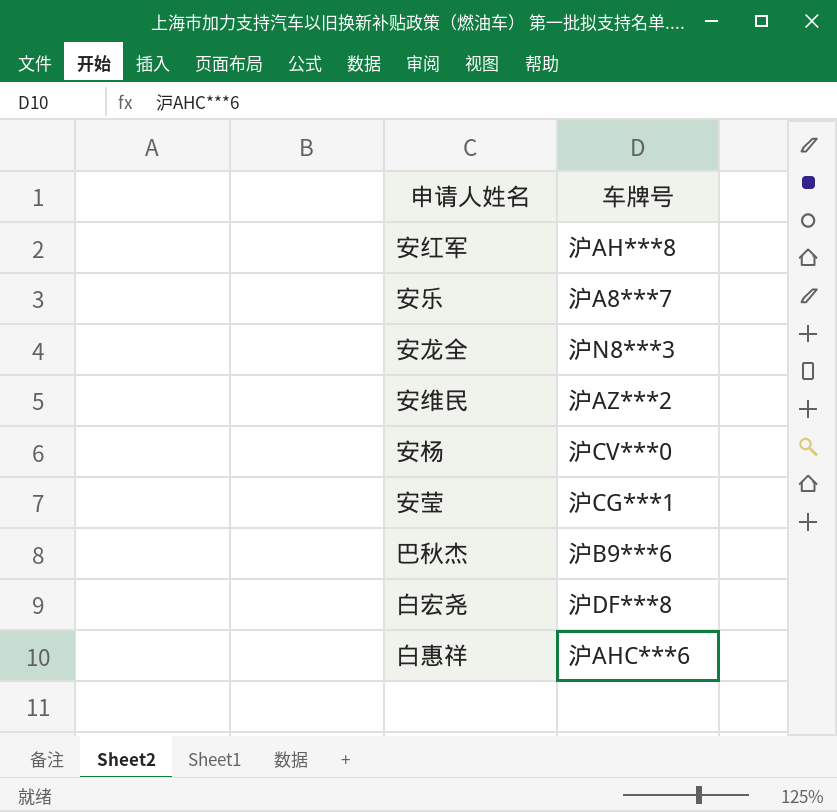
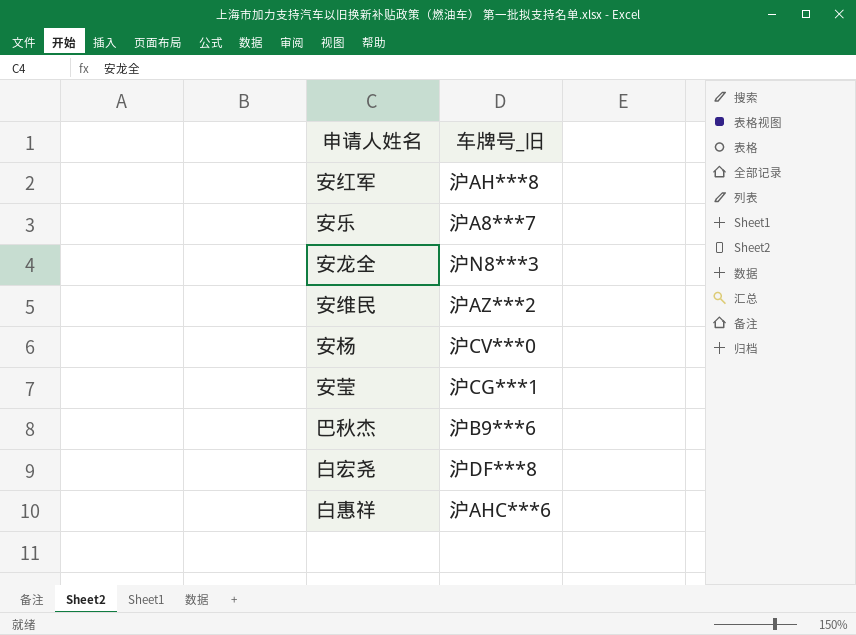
column name: 车牌号 -> 车牌号_旧

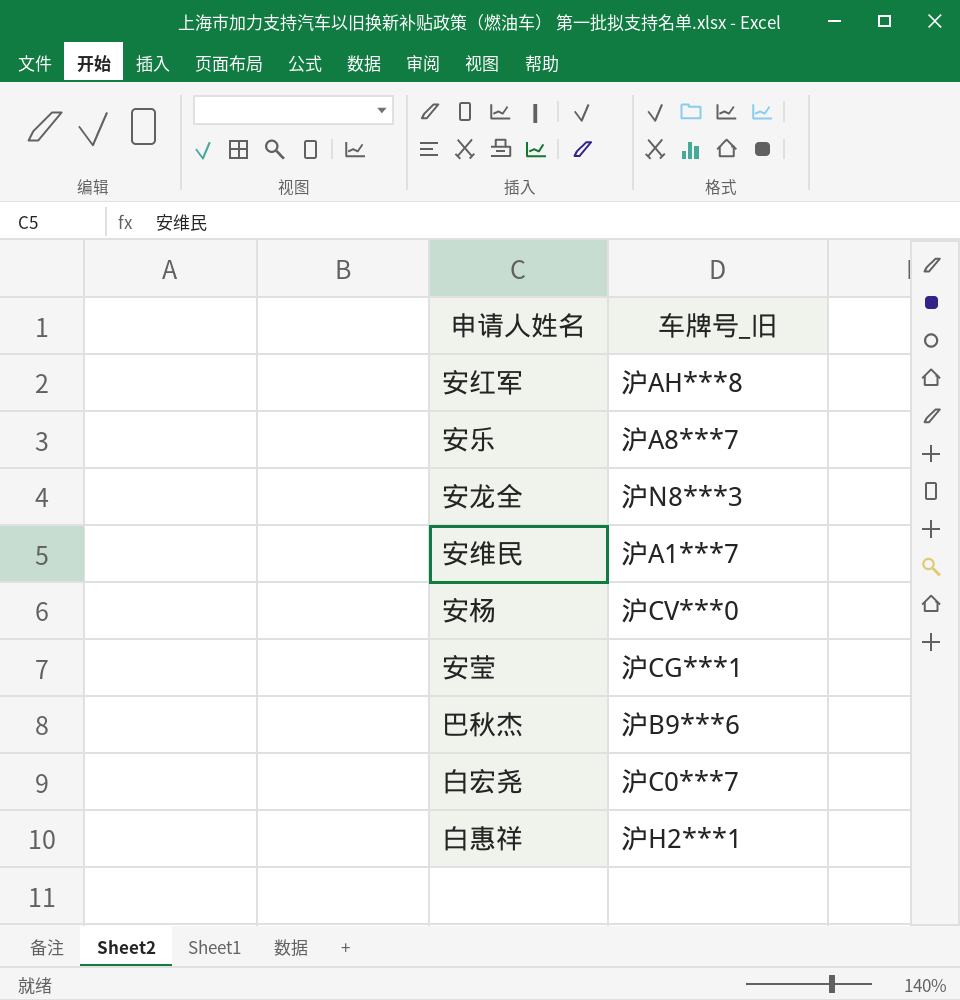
安维民 | 车牌号_旧: 沪AZ***2 -> 沪A1***7
白宏尧 | 车牌号_旧: 沪DF***8 -> 沪C0***7
白惠祥 | 车牌号_旧: 沪AHC***6 -> 沪H2***1

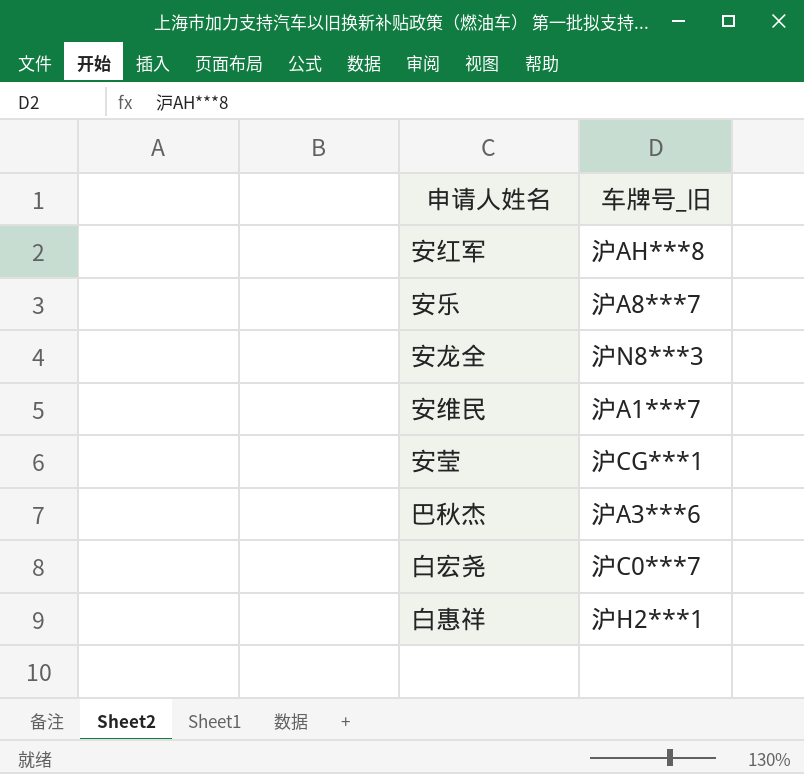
row 安杨: 沪CV***0 -> none
巴秋杰 | 车牌号_旧: 沪B9***6 -> 沪A3***6

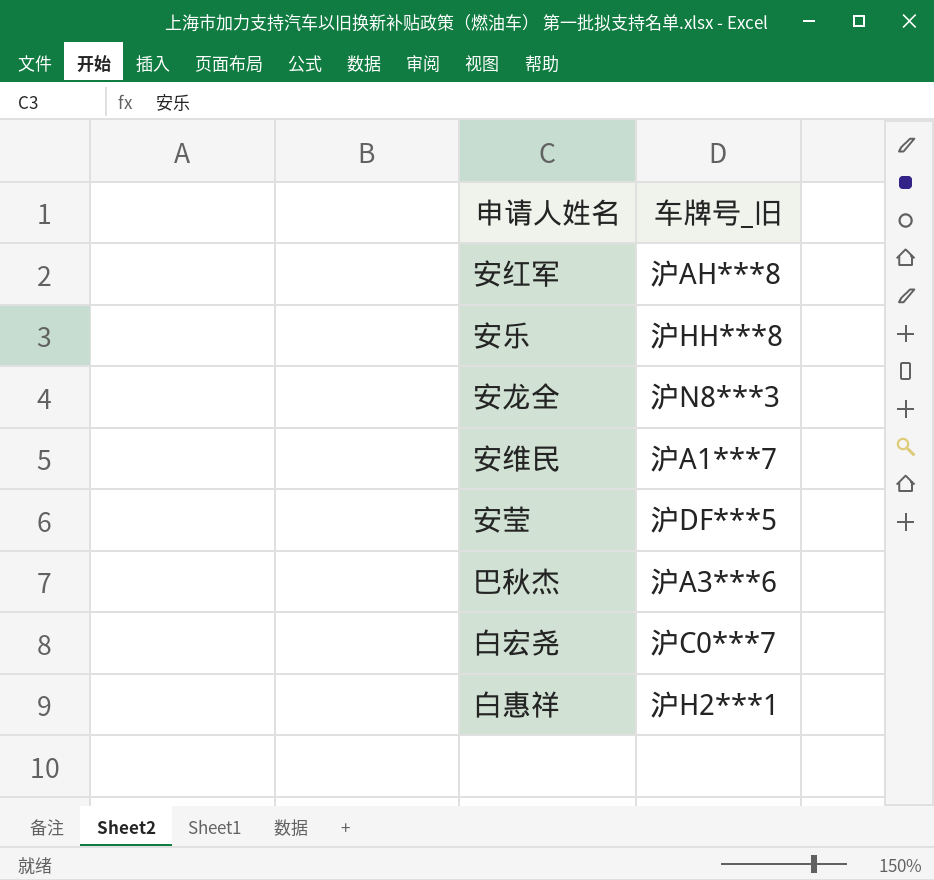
安乐 | 车牌号_旧: 沪A8***7 -> 沪HH***8
安莹 | 车牌号_旧: 沪CG***1 -> 沪DF***5

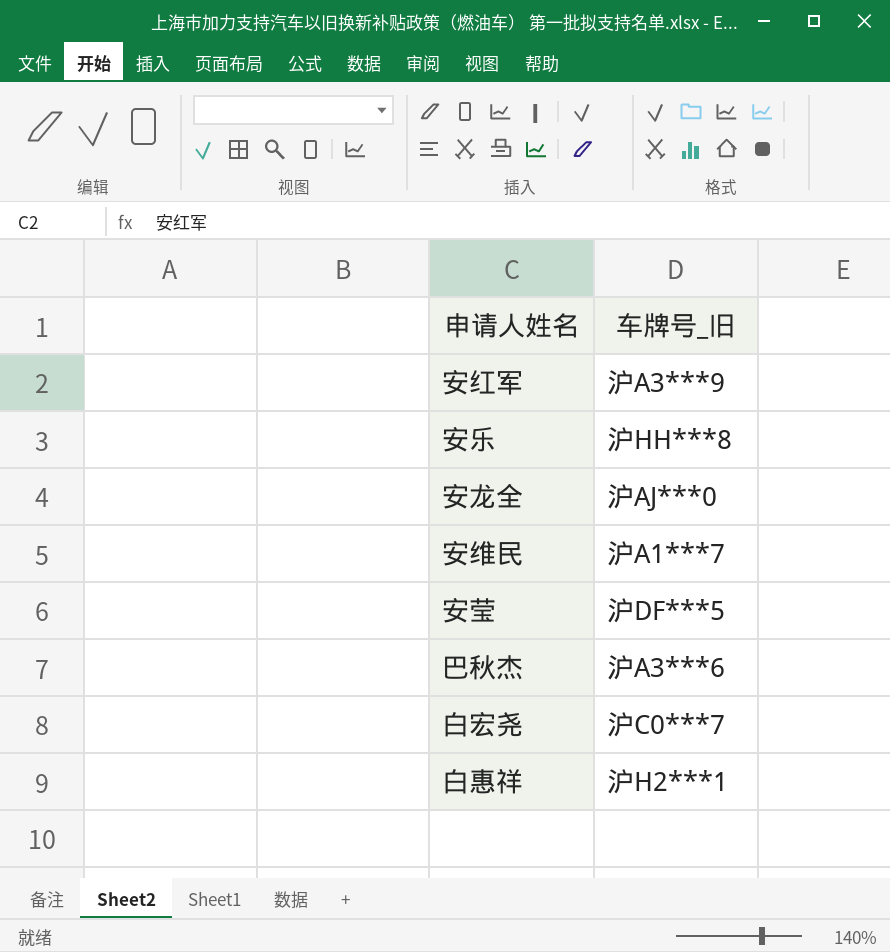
安红军 | 车牌号_旧: 沪AH***8 -> 沪A3***9
安龙全 | 车牌号_旧: 沪N8***3 -> 沪AJ***0

